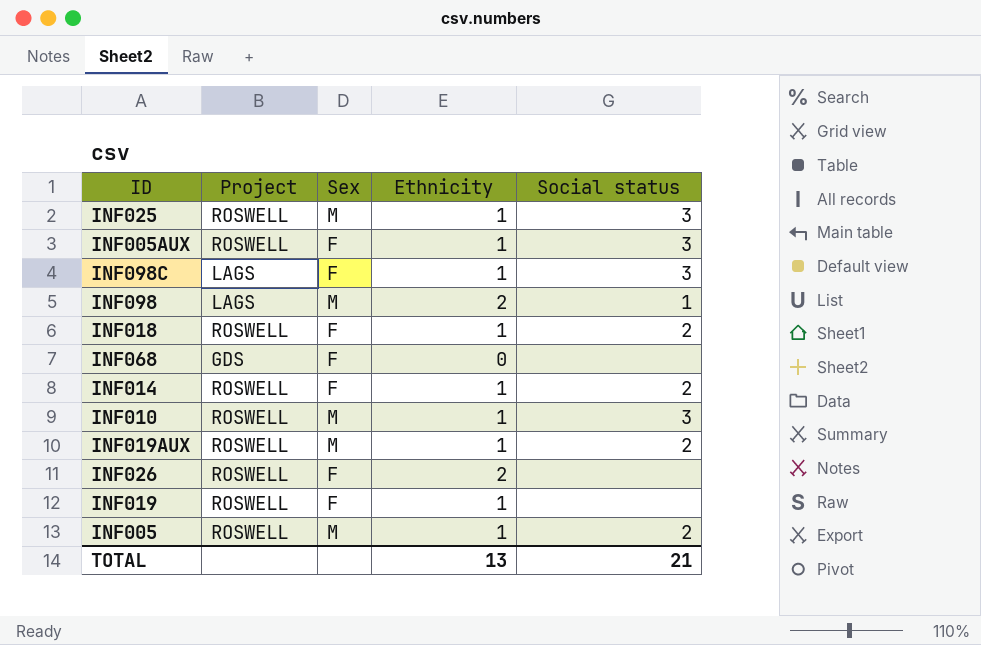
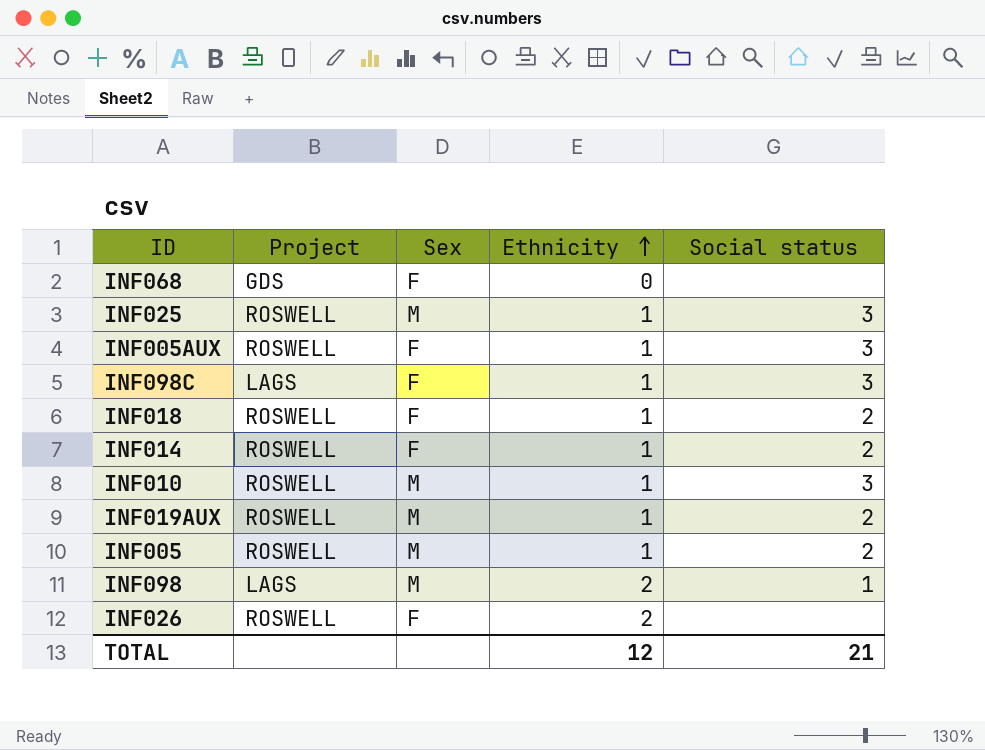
row order: none -> Ethnicity ascending
row INF019: ROSWELL | F | 1 | none -> none
TOTAL | Ethnicity: 13 -> 12

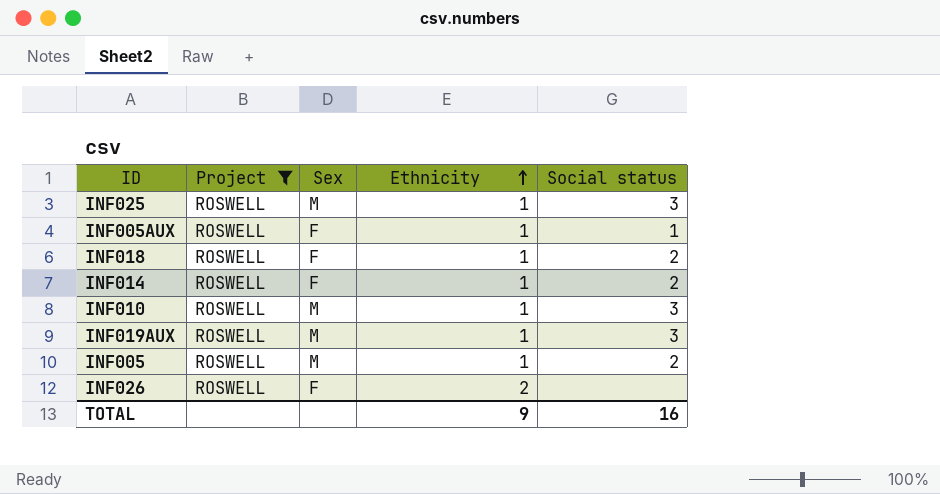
filter: none -> Project = ROSWELL
INF005AUX | Social status: 3 -> 1
INF019AUX | Social status: 2 -> 3
TOTAL | Ethnicity: 12 -> 9
TOTAL | Social status: 21 -> 16

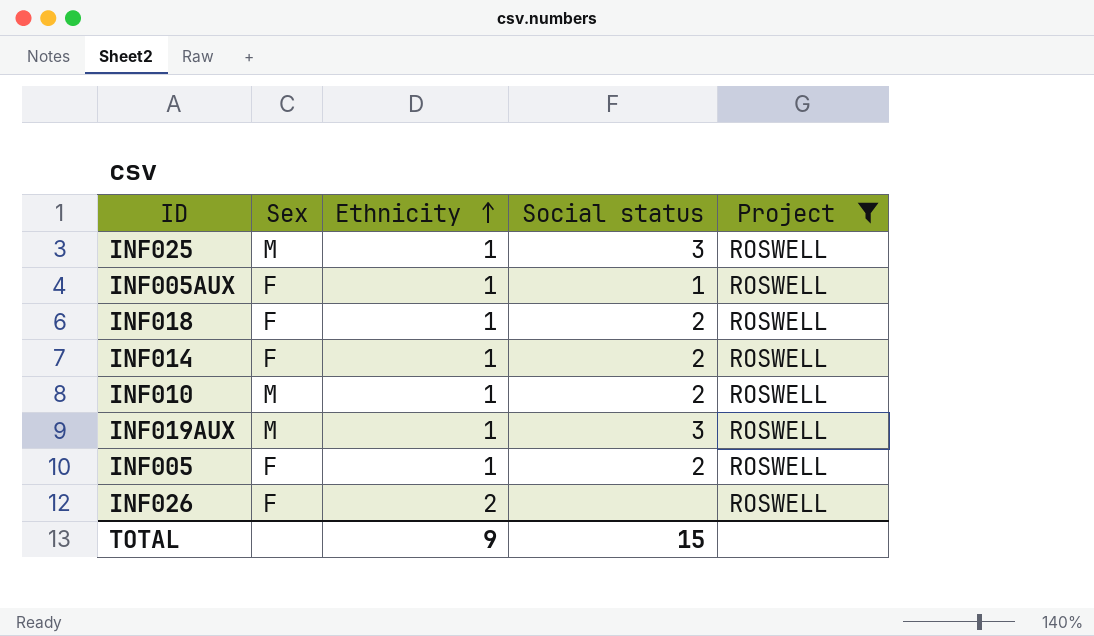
column Project | position: 2 -> 5
INF010 | Social status: 3 -> 2
INF005 | Sex: M -> F
TOTAL | Social status: 16 -> 15

